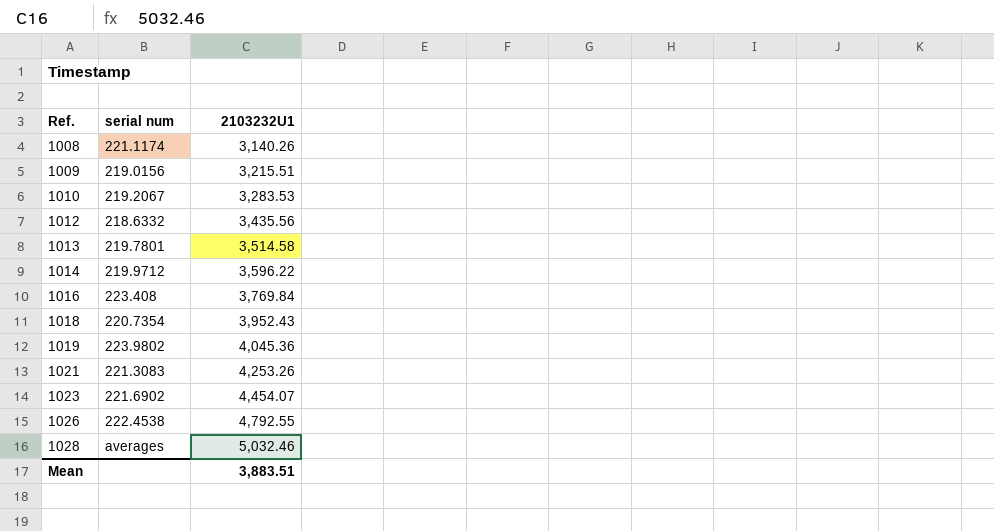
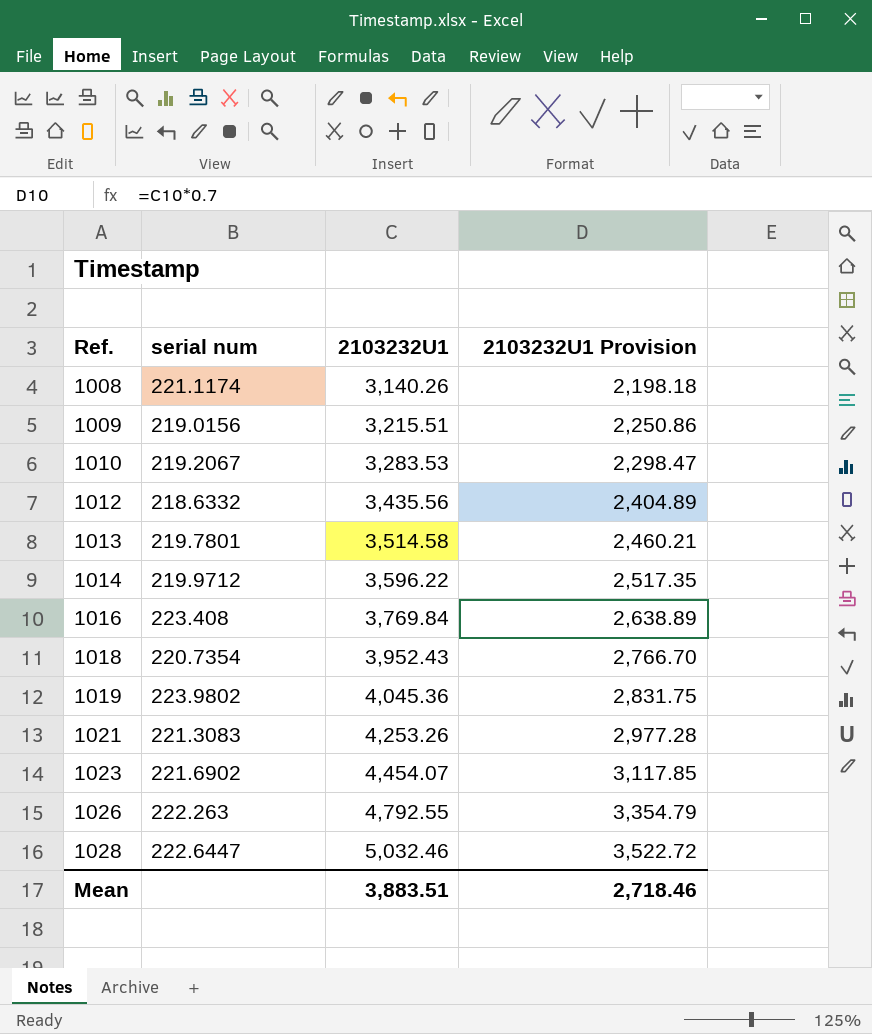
column 2103232U1 Provision | formula: none -> [2103232U1] * 0.7
1026 | serial num: 222.4538 -> 222.263
1028 | serial num: averages -> 222.6447

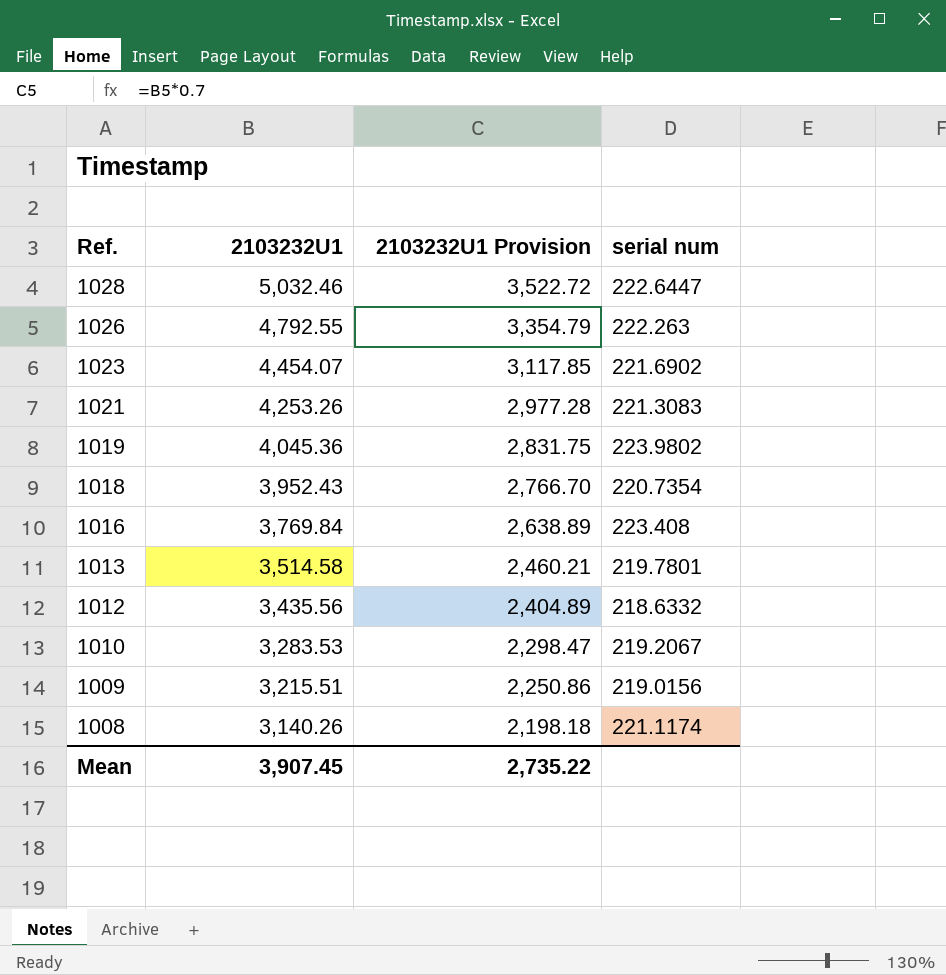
row order: Ref. ascending -> Ref. descending
column serial num | position: 2 -> 4
row 1014: 219.9712 | 3,596.22 | 2,517.35 -> none
Mean | 2103232U1: 3,883.51 -> 3,907.45
Mean | 2103232U1 Provision: 2,718.46 -> 2,735.22

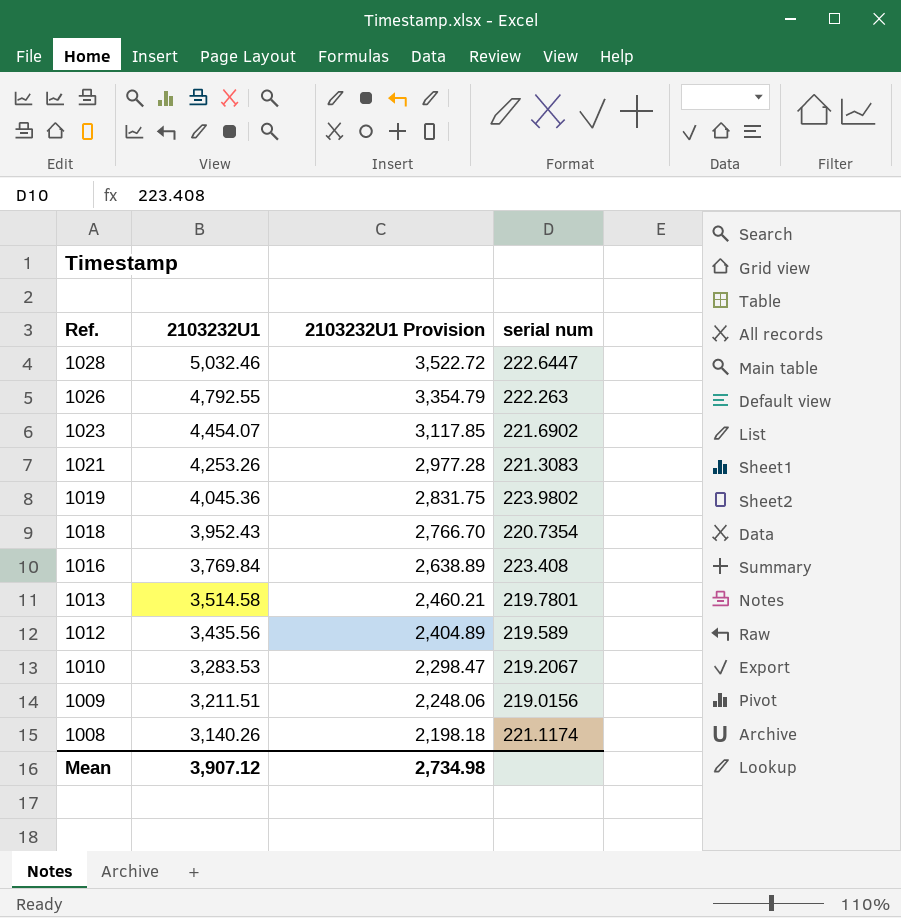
1012 | serial num: 218.6332 -> 219.589
1009 | 2103232U1: 3,215.51 -> 3,211.51
1009 | 2103232U1 Provision: 2,250.86 -> 2,248.06
Mean | 2103232U1: 3,907.45 -> 3,907.12
Mean | 2103232U1 Provision: 2,735.22 -> 2,734.98

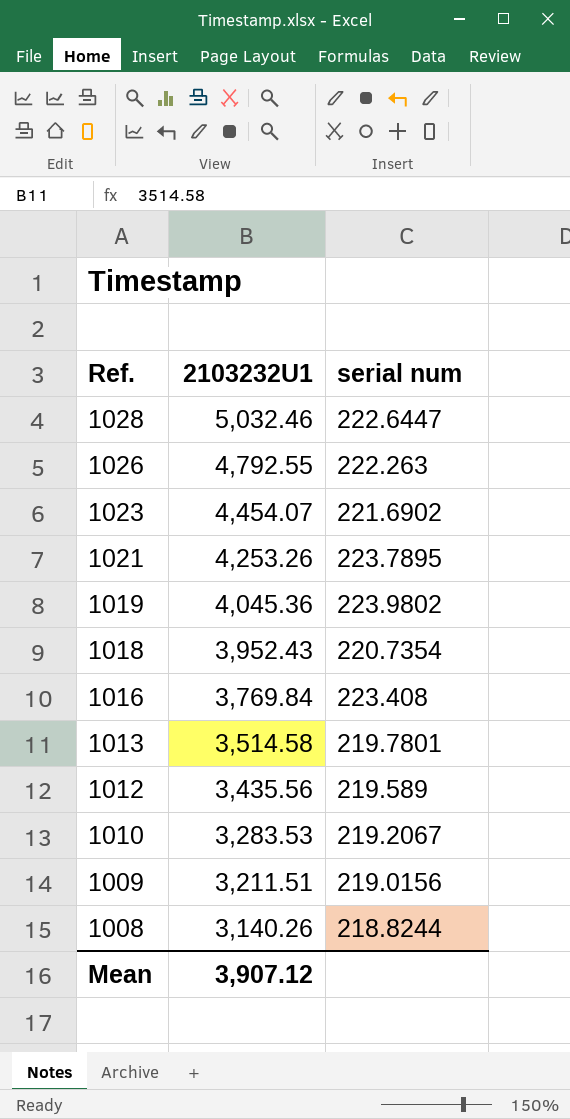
column 2103232U1 Provision | formula: [2103232U1] * 0.7 -> none
1021 | serial num: 221.3083 -> 223.7895
1008 | serial num: 221.1174 -> 218.8244

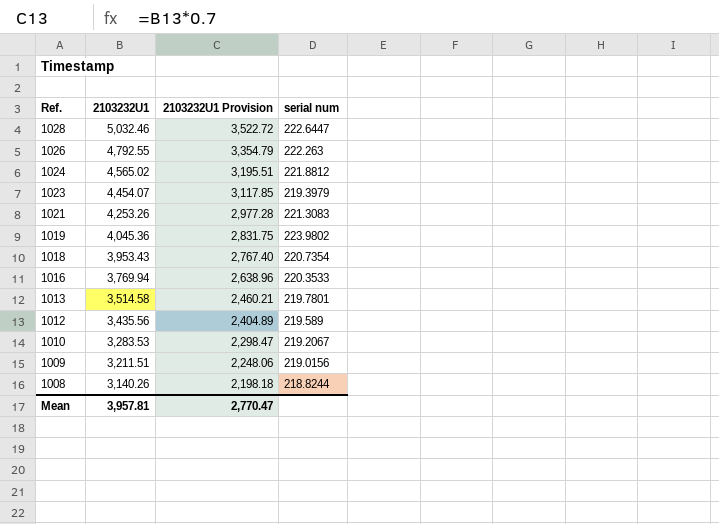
column 2103232U1 Provision | formula: none -> [2103232U1] * 0.7
row 1024: none -> 4,565.02 | 3,195.51 | 221.8812
1023 | serial num: 221.6902 -> 219.3979
1021 | serial num: 223.7895 -> 221.3083
1018 | 2103232U1: 3,952.43 -> 3,953.43
1016 | 2103232U1: 3,769.84 -> 3,769.94
1016 | serial num: 223.408 -> 220.3533
Mean | 2103232U1: 3,907.12 -> 3,957.81

